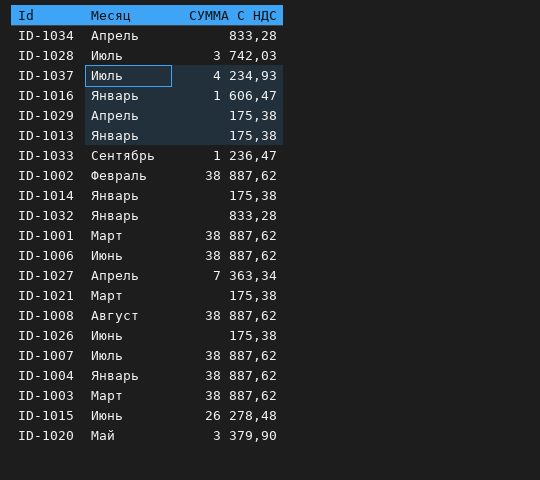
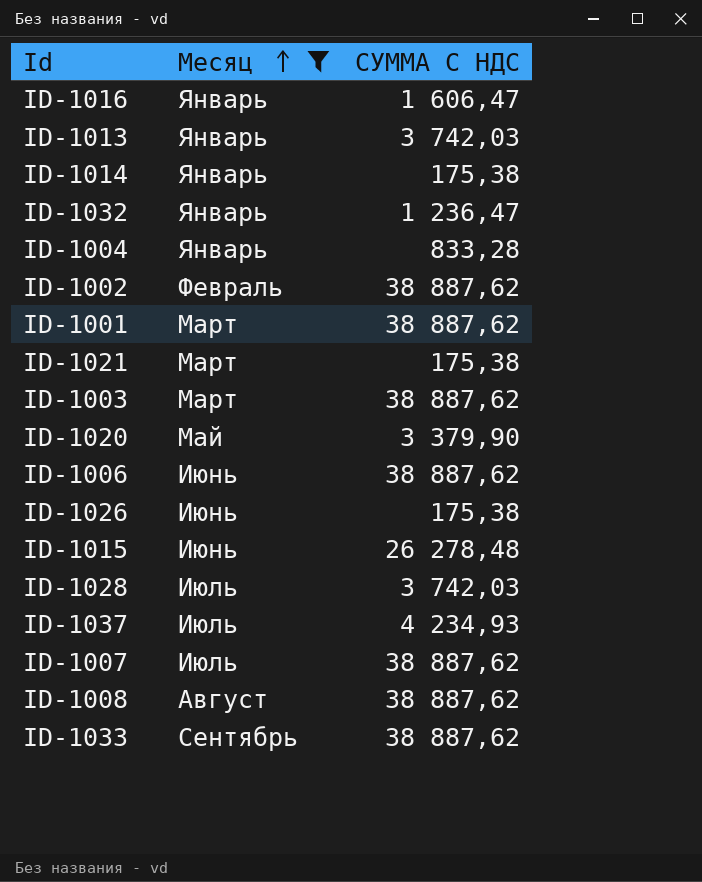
filter: none -> Месяц != Апрель
row order: none -> Месяц ascending
ID-1013 | СУММА С НДС: 175,38 -> 3 742,03
ID-1032 | СУММА С НДС: 833,28 -> 1 236,47
ID-1004 | СУММА С НДС: 38 887,62 -> 833,28
ID-1033 | СУММА С НДС: 1 236,47 -> 38 887,62

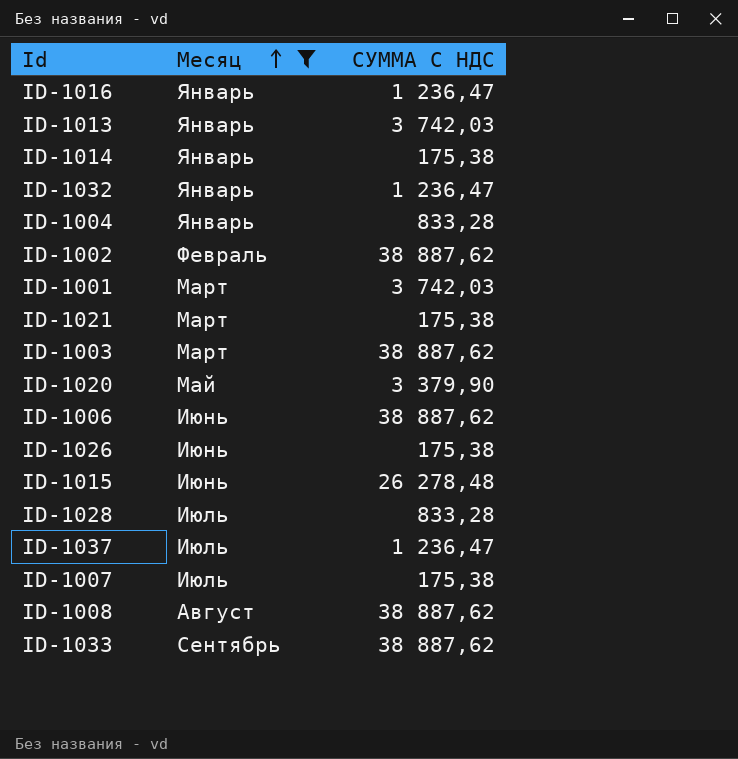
ID-1016 | СУММА С НДС: 1 606,47 -> 1 236,47
ID-1001 | СУММА С НДС: 38 887,62 -> 3 742,03
ID-1028 | СУММА С НДС: 3 742,03 -> 833,28
ID-1037 | СУММА С НДС: 4 234,93 -> 1 236,47
ID-1007 | СУММА С НДС: 38 887,62 -> 175,38

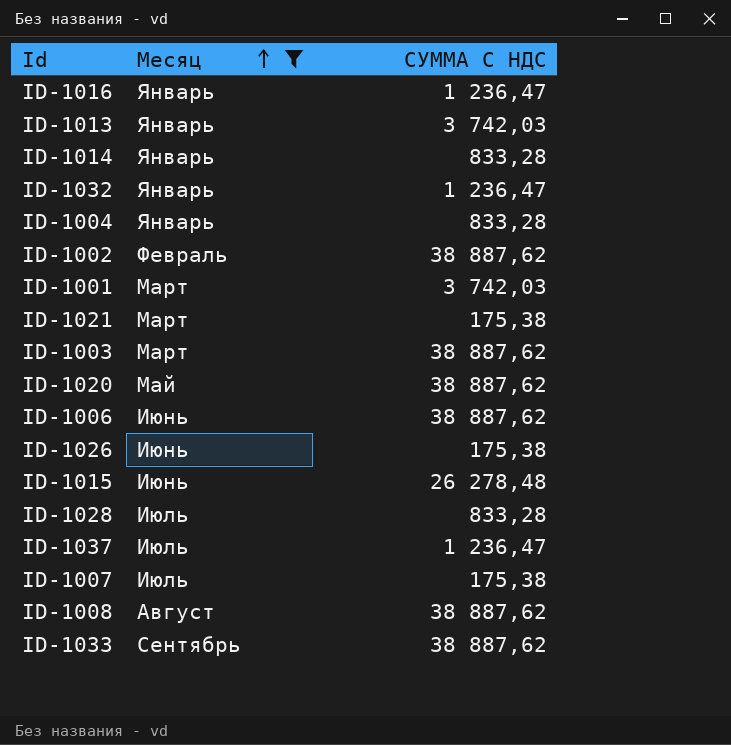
ID-1014 | СУММА С НДС: 175,38 -> 833,28
ID-1020 | СУММА С НДС: 3 379,90 -> 38 887,62

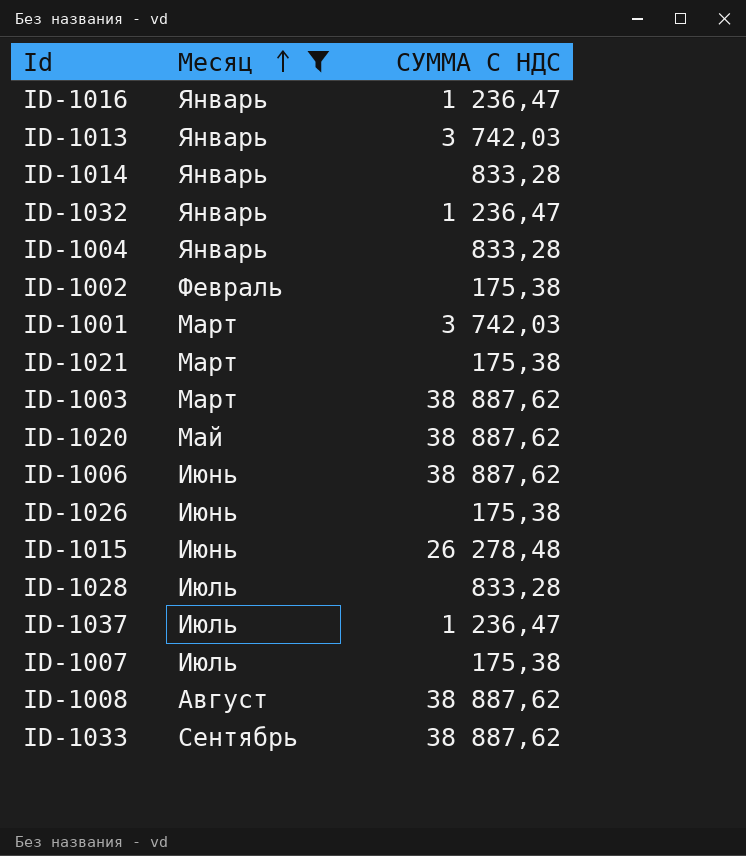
ID-1002 | СУММА С НДС: 38 887,62 -> 175,38

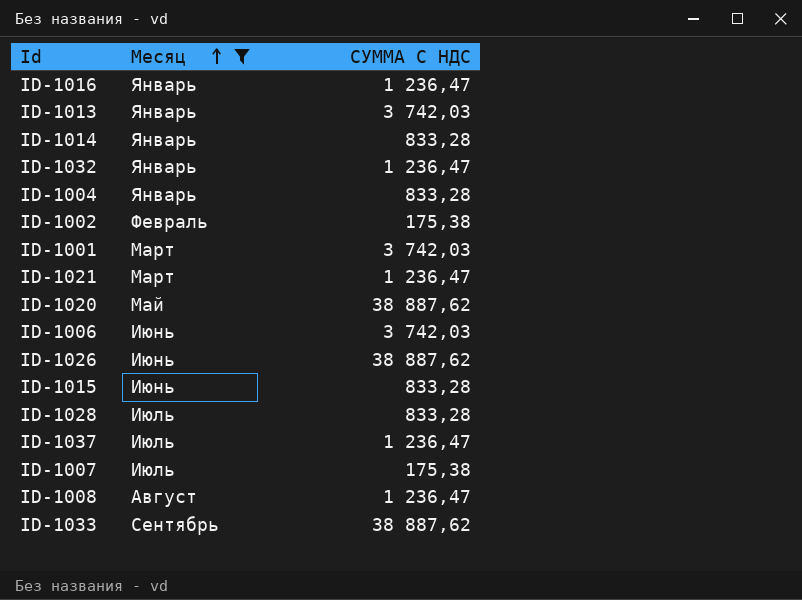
row ID-1003: Март | 38 887,62 -> none
ID-1021 | СУММА С НДС: 175,38 -> 1 236,47
ID-1006 | СУММА С НДС: 38 887,62 -> 3 742,03
ID-1026 | СУММА С НДС: 175,38 -> 38 887,62
ID-1015 | СУММА С НДС: 26 278,48 -> 833,28
ID-1008 | СУММА С НДС: 38 887,62 -> 1 236,47

